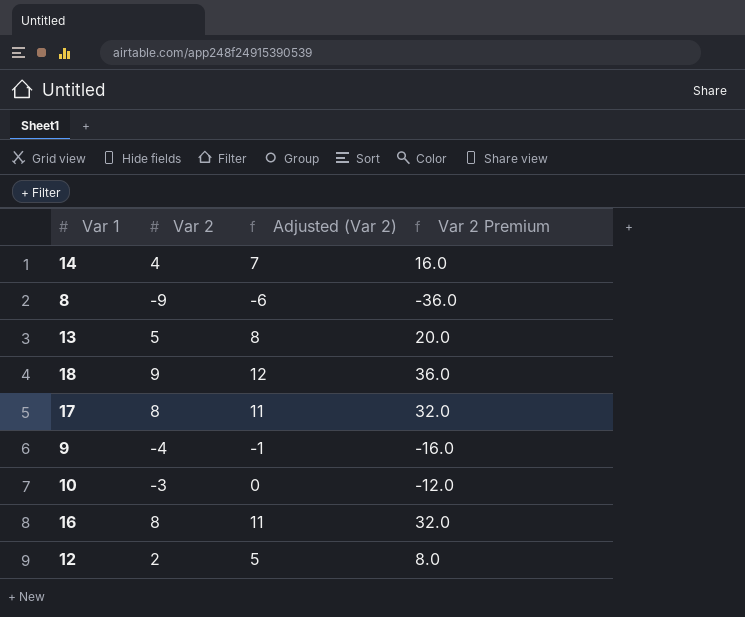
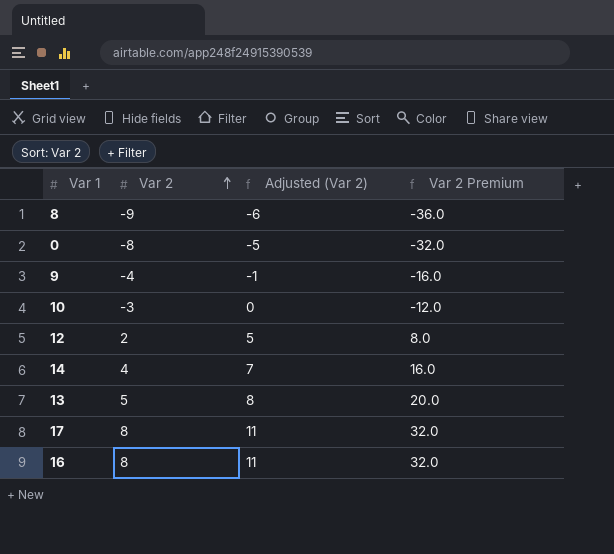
row order: none -> Var 2 ascending
row 18: 9 | 12 | 36.0 -> none
row 0: none -> -8 | -5 | -32.0

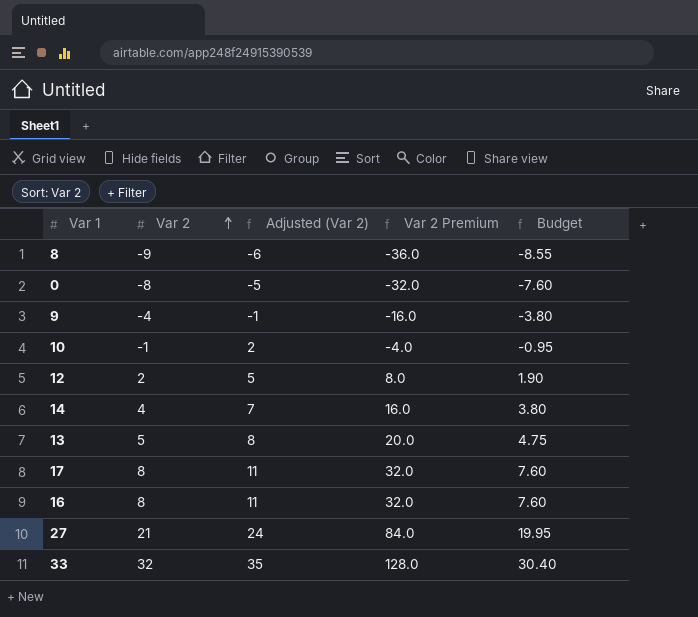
column Budget | formula: none -> [Var 2] * 0.95
10 | Var 2: -3 -> -1
10 | Adjusted (Var 2): 0 -> 2
10 | Var 2 Premium: -12.0 -> -4.0
row 27: none -> 21 | 24 | 84.0 | 19.95
row 33: none -> 32 | 35 | 128.0 | 30.40

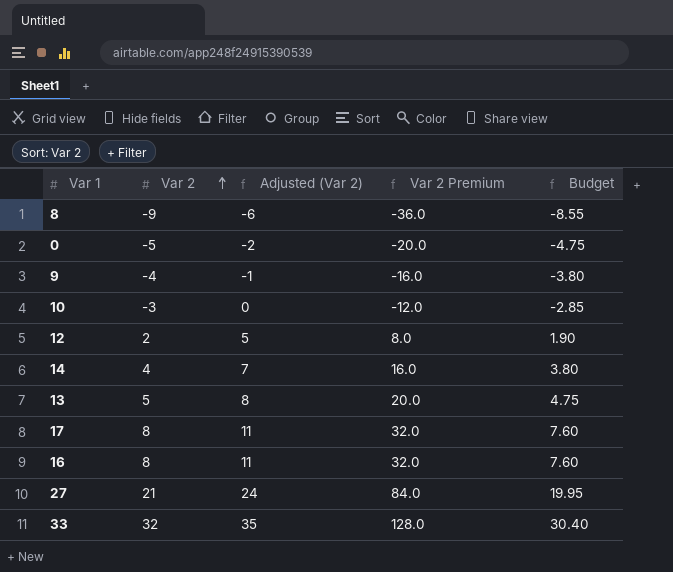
0 | Var 2: -8 -> -5
0 | Adjusted (Var 2): -5 -> -2
0 | Var 2 Premium: -32.0 -> -20.0
0 | Budget: -7.60 -> -4.75
10 | Var 2: -1 -> -3
10 | Adjusted (Var 2): 2 -> 0
10 | Var 2 Premium: -4.0 -> -12.0
10 | Budget: -0.95 -> -2.85

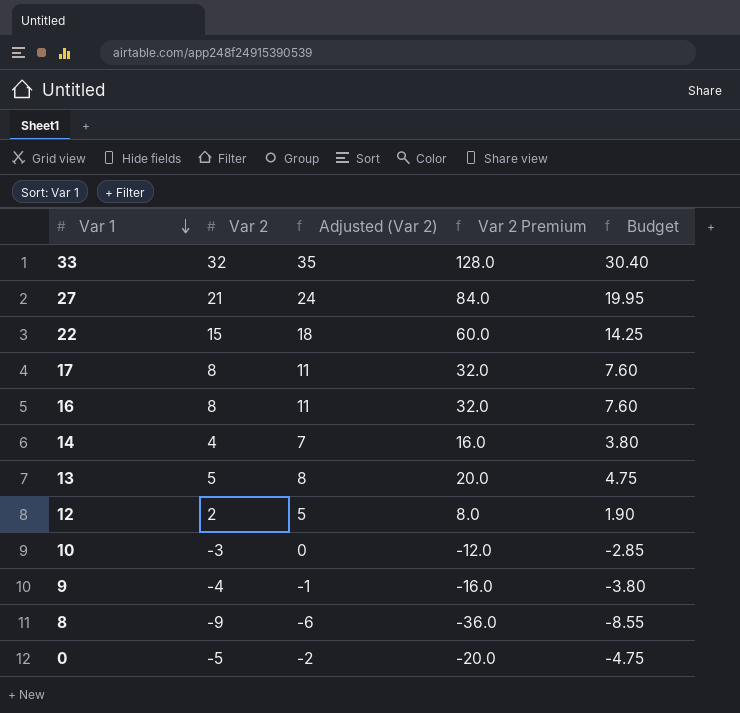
row order: Var 2 ascending -> Var 1 descending
row 22: none -> 15 | 18 | 60.0 | 14.25

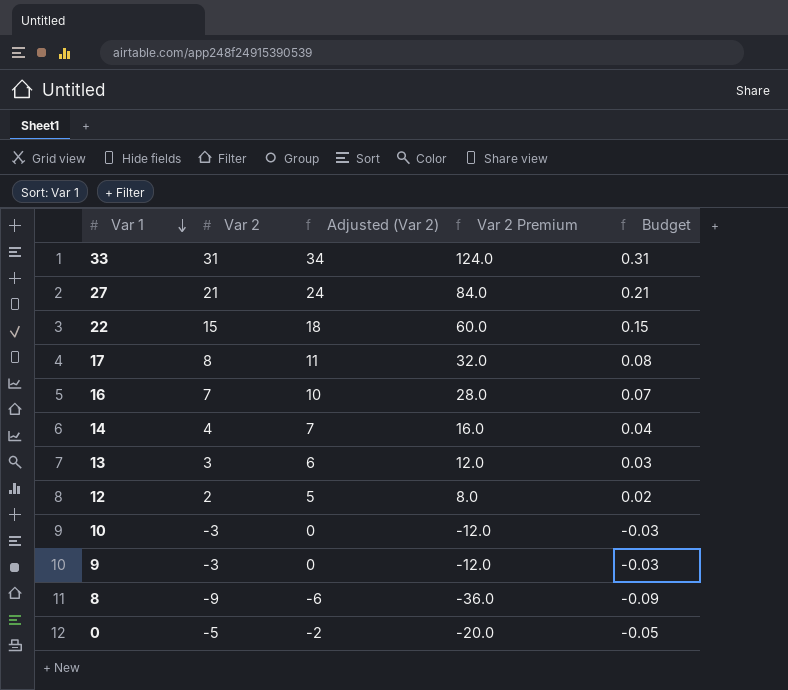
column Budget | formula: [Var 2] * 0.95 -> [Var 2] * 0.01
33 | Var 2: 32 -> 31
33 | Adjusted (Var 2): 35 -> 34
33 | Var 2 Premium: 128.0 -> 124.0
16 | Var 2: 8 -> 7
16 | Adjusted (Var 2): 11 -> 10
16 | Var 2 Premium: 32.0 -> 28.0
13 | Var 2: 5 -> 3
13 | Adjusted (Var 2): 8 -> 6
13 | Var 2 Premium: 20.0 -> 12.0
9 | Var 2: -4 -> -3
9 | Adjusted (Var 2): -1 -> 0
9 | Var 2 Premium: -16.0 -> -12.0

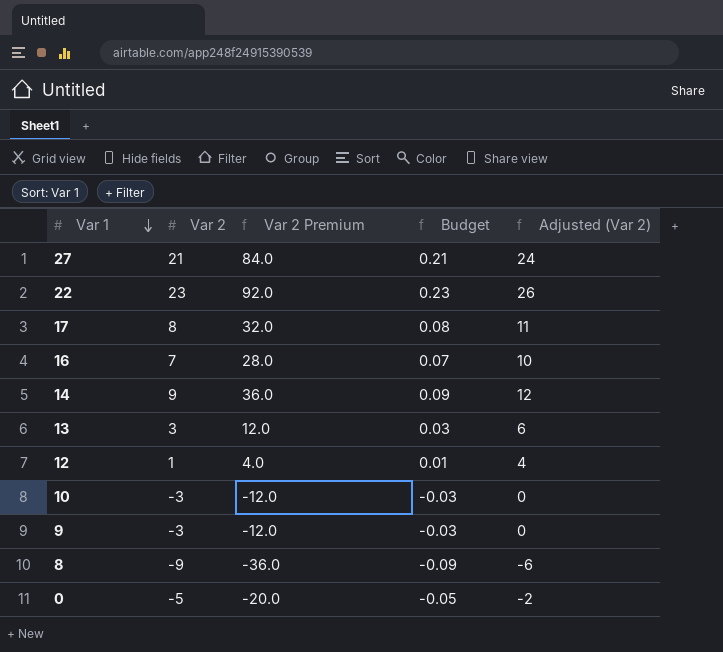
column Adjusted (Var 2) | position: 3 -> 5
row 33: 31 | 34 | 124.0 | 0.31 -> none
22 | Var 2: 15 -> 23
22 | Var 2 Premium: 60.0 -> 92.0
22 | Budget: 0.15 -> 0.23
22 | Adjusted (Var 2): 18 -> 26
14 | Var 2: 4 -> 9
14 | Var 2 Premium: 16.0 -> 36.0
14 | Budget: 0.04 -> 0.09
14 | Adjusted (Var 2): 7 -> 12
12 | Var 2: 2 -> 1
12 | Var 2 Premium: 8.0 -> 4.0
12 | Budget: 0.02 -> 0.01
12 | Adjusted (Var 2): 5 -> 4

